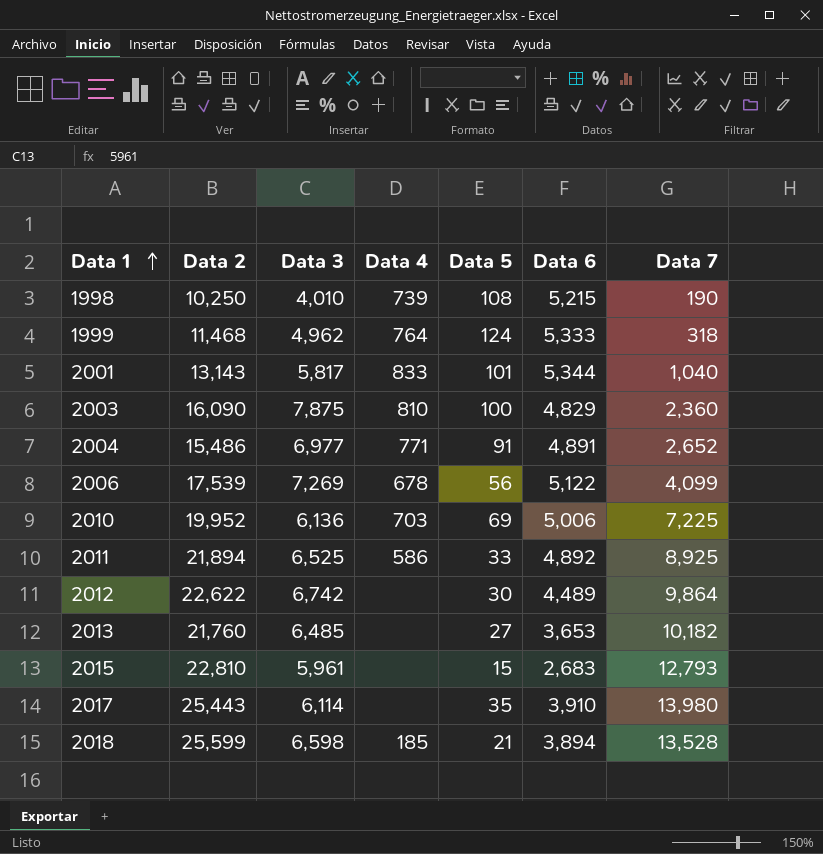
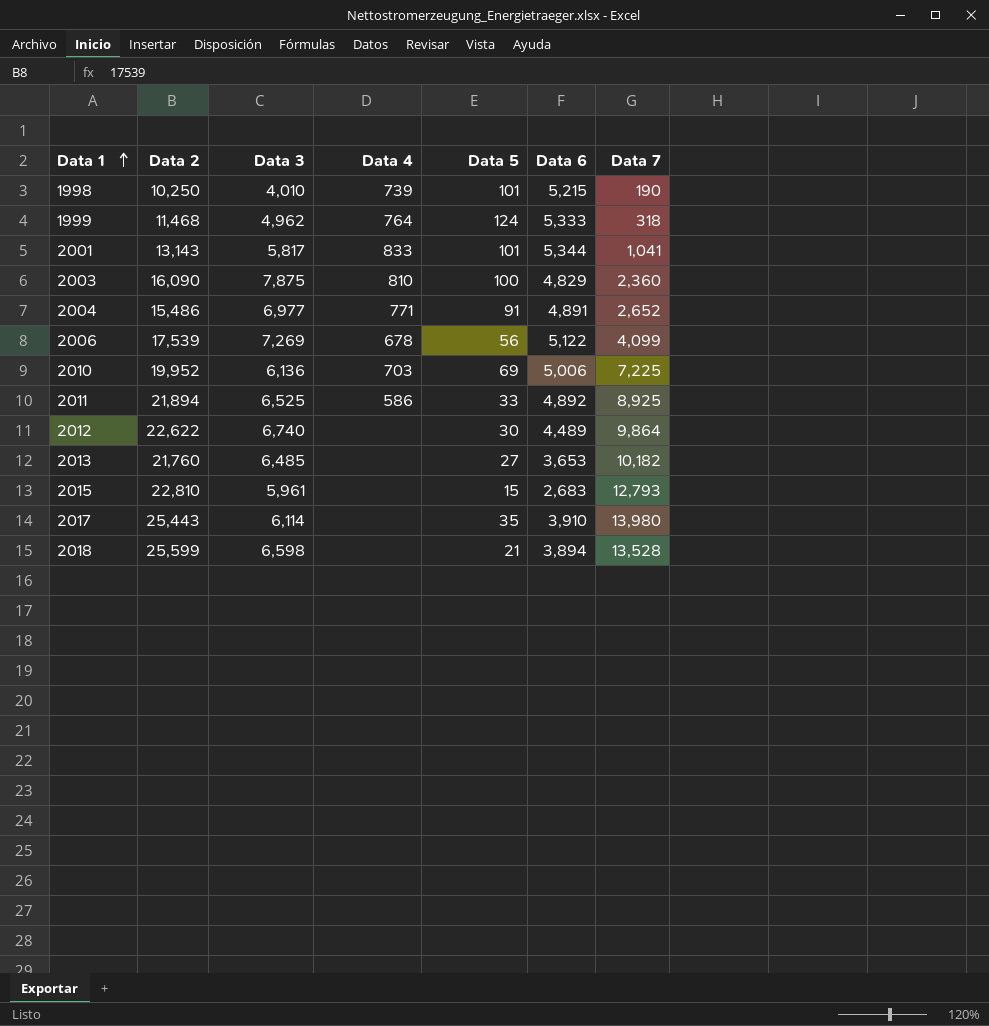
1998 | Data 5: 108 -> 101
2001 | Data 7: 1,040 -> 1,041
2012 | Data 3: 6,742 -> 6,740
2018 | Data 4: 185 -> none

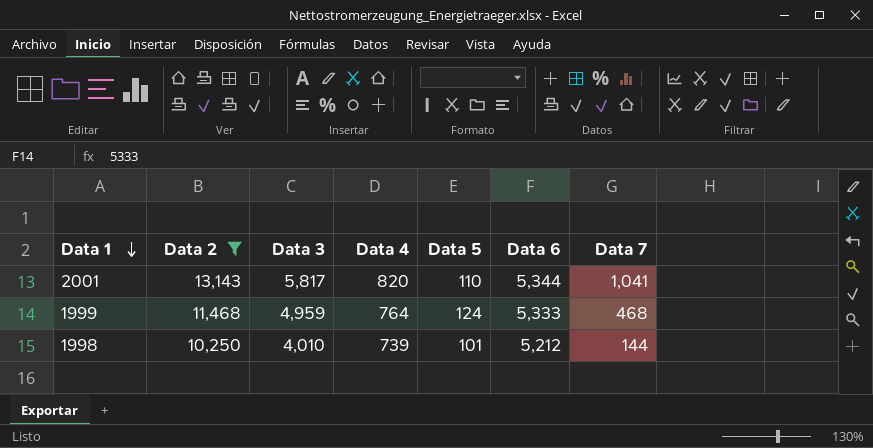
filter: none -> Data 2 <= 13,143
row order: Data 1 ascending -> Data 1 descending
2001 | Data 4: 833 -> 820
2001 | Data 5: 101 -> 110
1999 | Data 3: 4,962 -> 4,959
1999 | Data 7: 318 -> 468
1998 | Data 6: 5,215 -> 5,212
1998 | Data 7: 190 -> 144

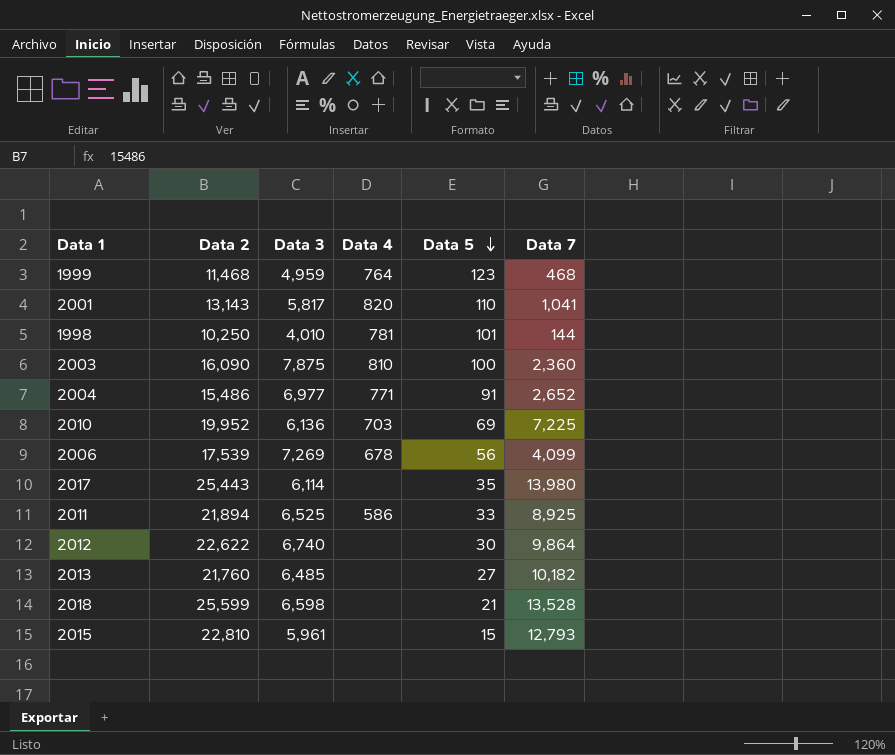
filter: Data 2 <= 13,143 -> none
row order: Data 1 descending -> Data 5 descending
column Data 6 | position: 6 -> none
1999 | Data 5: 124 -> 123
1998 | Data 4: 739 -> 781

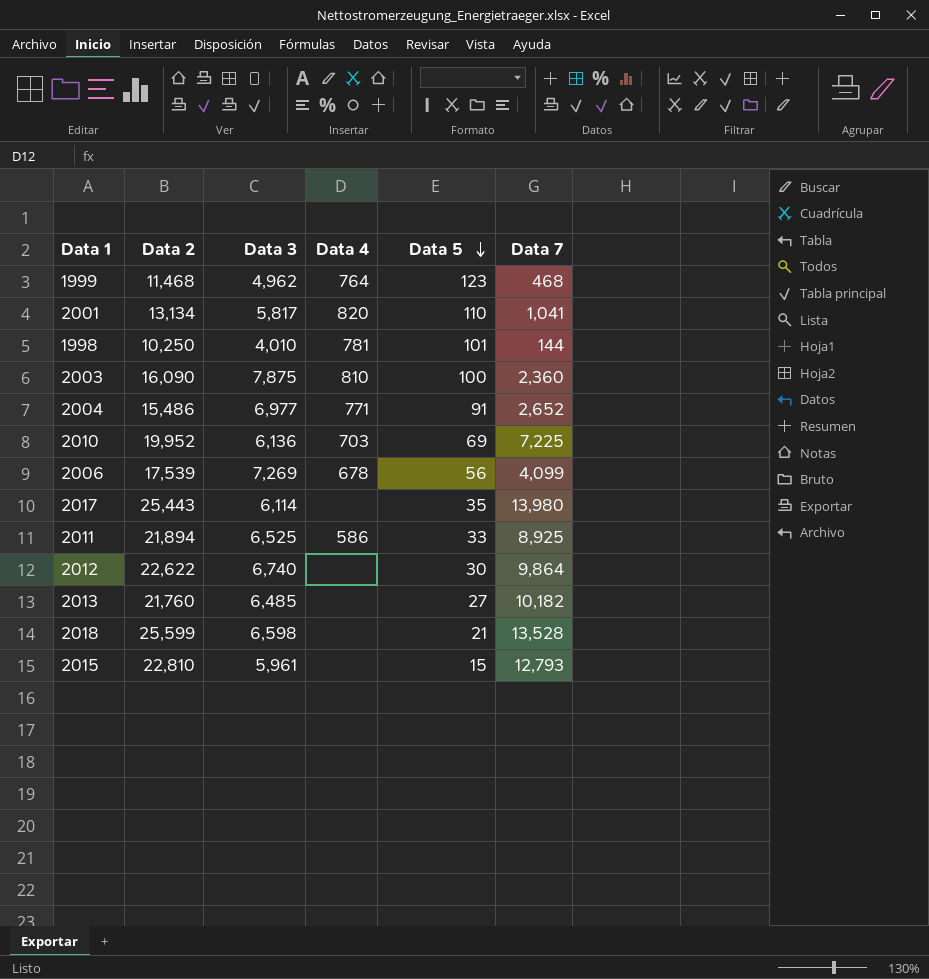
1999 | Data 3: 4,959 -> 4,962
2001 | Data 2: 13,143 -> 13,134

